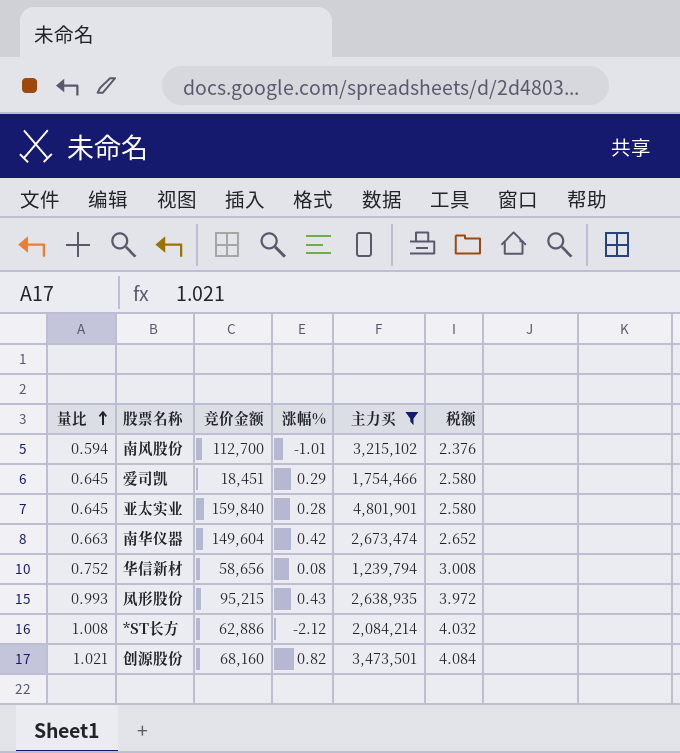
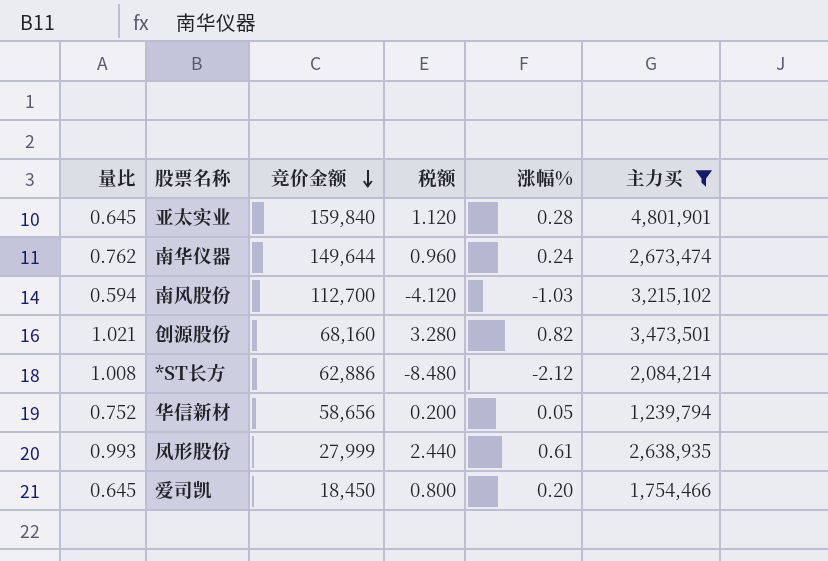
row order: 量比 ascending -> 竞价金额 descending
column 税额 | formula: [量比] * 4 -> [涨幅%] * 4
column 税额 | position: 6 -> 4
南华仪器 | 量比: 0.663 -> 0.762
南华仪器 | 竞价金额: 149,604 -> 149,644
南华仪器 | 涨幅%: 0.42 -> 0.24
南风股份 | 涨幅%: -1.01 -> -1.03
华信新材 | 涨幅%: 0.08 -> 0.05
凤形股份 | 竞价金额: 95,215 -> 27,999
凤形股份 | 涨幅%: 0.43 -> 0.61
爱司凯 | 竞价金额: 18,451 -> 18,450
爱司凯 | 涨幅%: 0.29 -> 0.20

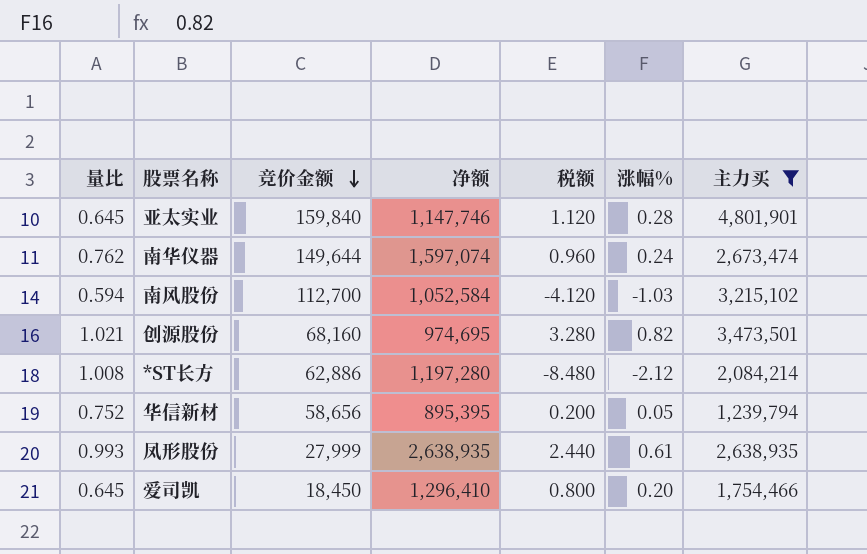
column 净额 | position: none -> 4

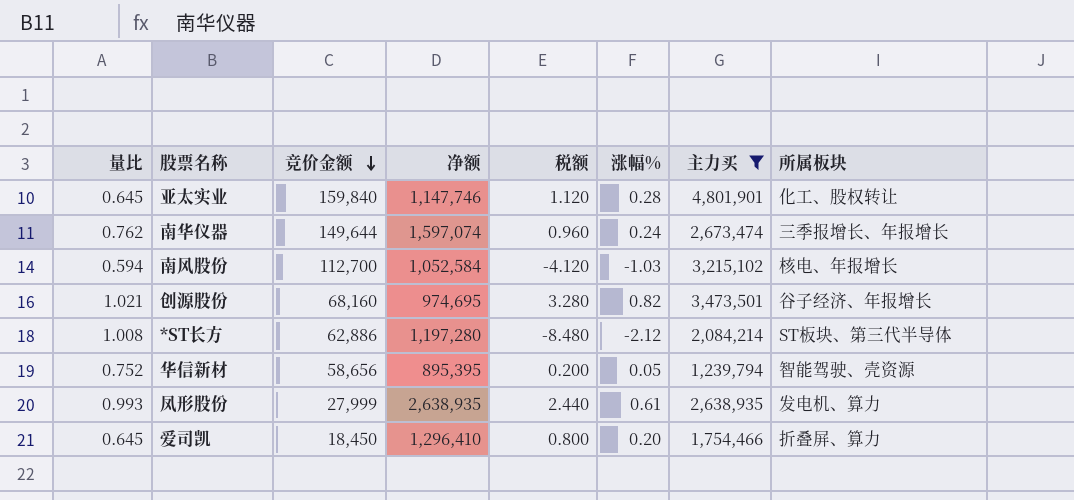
column 所属板块 | position: none -> 8

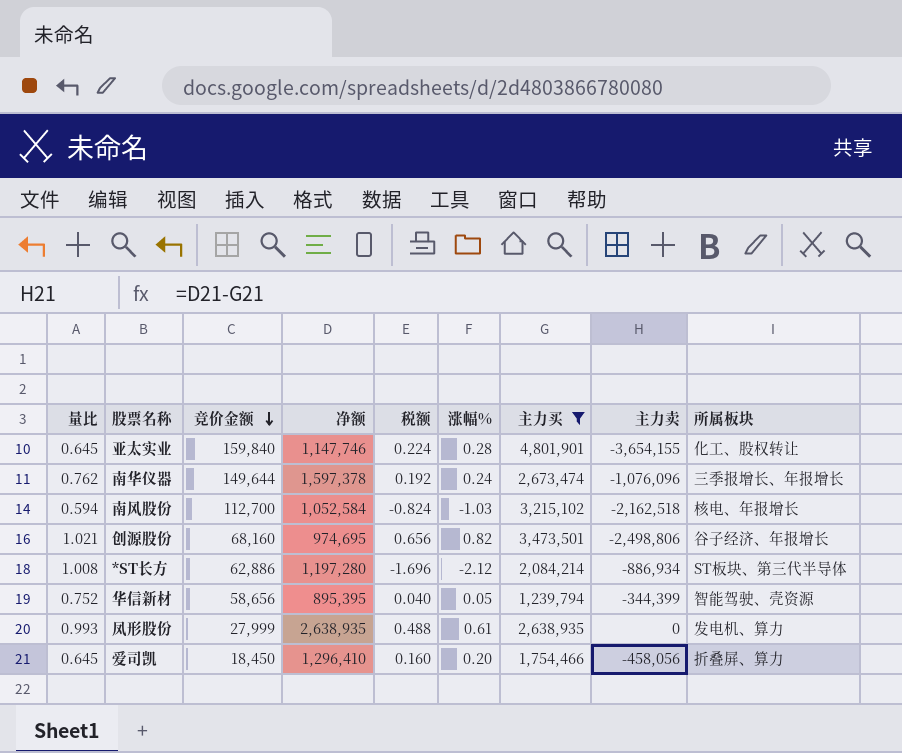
column 税额 | formula: [涨幅%] * 4 -> [涨幅%] * 0.8
column 主力卖 | formula: none -> [净额] - [主力买]
南华仪器 | 净额: 1,597,074 -> 1,597,378

